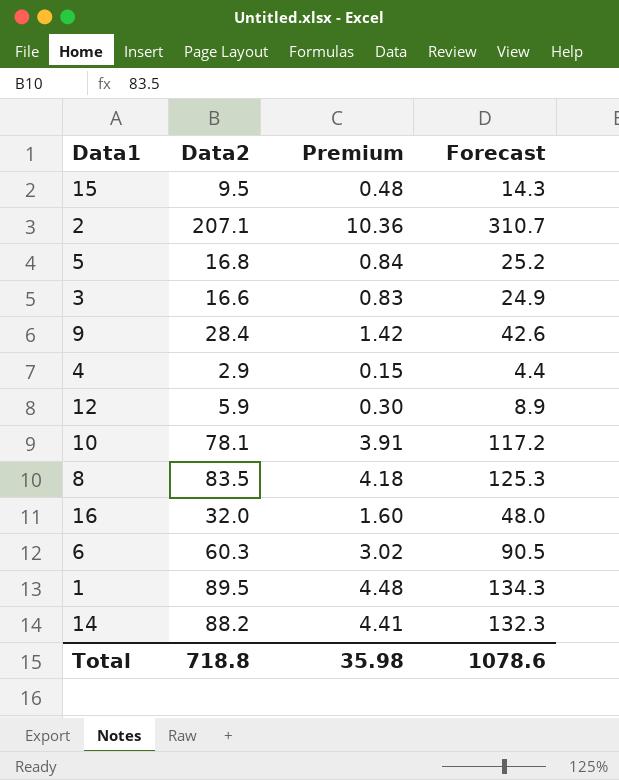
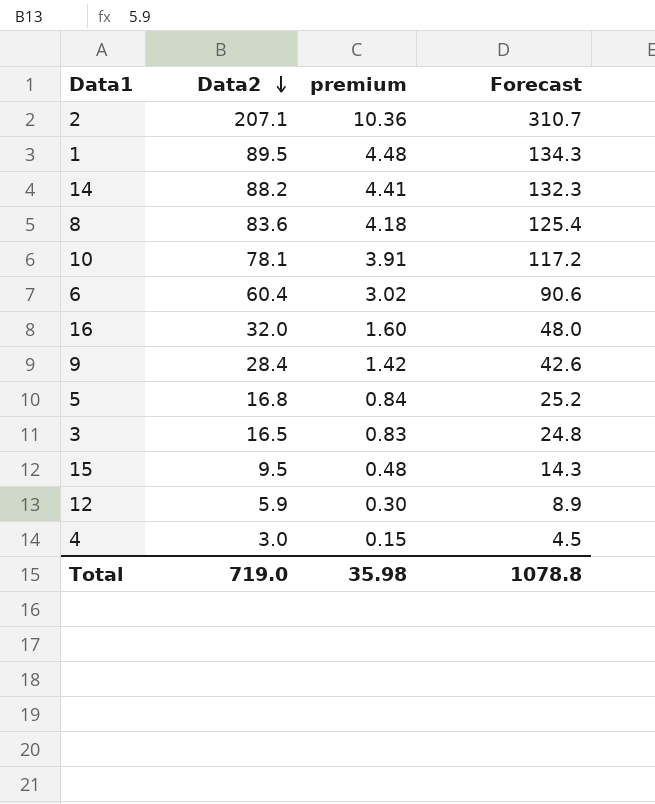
row order: none -> Data2 descending
column name: Premium -> premium
8 | Data2: 83.5 -> 83.6
8 | Forecast: 125.3 -> 125.4
6 | Data2: 60.3 -> 60.4
6 | Forecast: 90.5 -> 90.6
3 | Data2: 16.6 -> 16.5
3 | Forecast: 24.9 -> 24.8
4 | Data2: 2.9 -> 3.0
4 | Forecast: 4.4 -> 4.5
Total | Data2: 718.8 -> 719.0
Total | Forecast: 1078.6 -> 1078.8

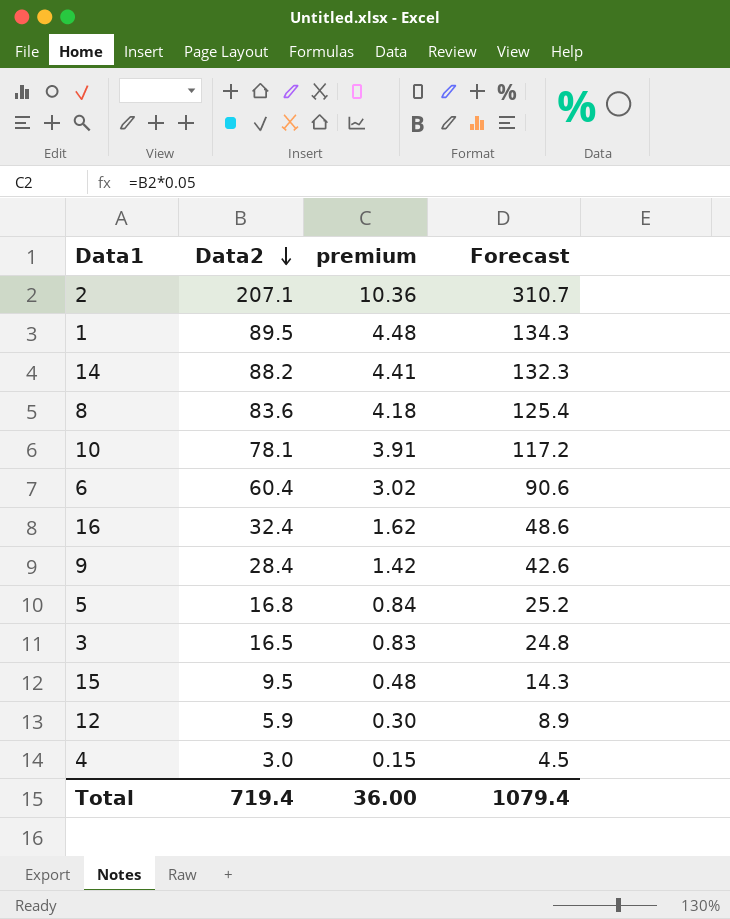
16 | Data2: 32.0 -> 32.4
16 | premium: 1.60 -> 1.62
16 | Forecast: 48.0 -> 48.6
Total | Data2: 719.0 -> 719.4
Total | premium: 35.98 -> 36.00
Total | Forecast: 1078.8 -> 1079.4

